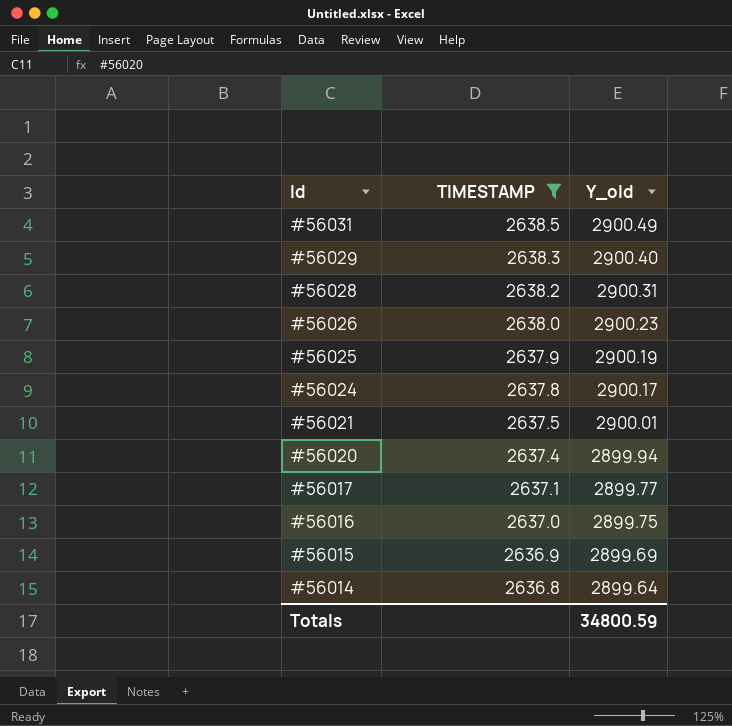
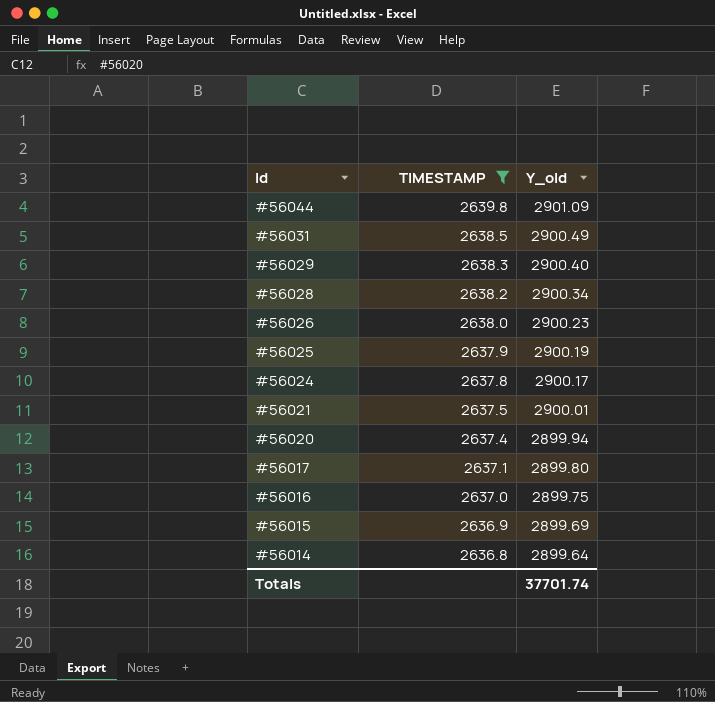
row #56044: none -> 2639.8 | 2901.09
#56028 | Y_old: 2900.31 -> 2900.34
#56017 | Y_old: 2899.77 -> 2899.80
Totals | Y_old: 34800.59 -> 37701.74

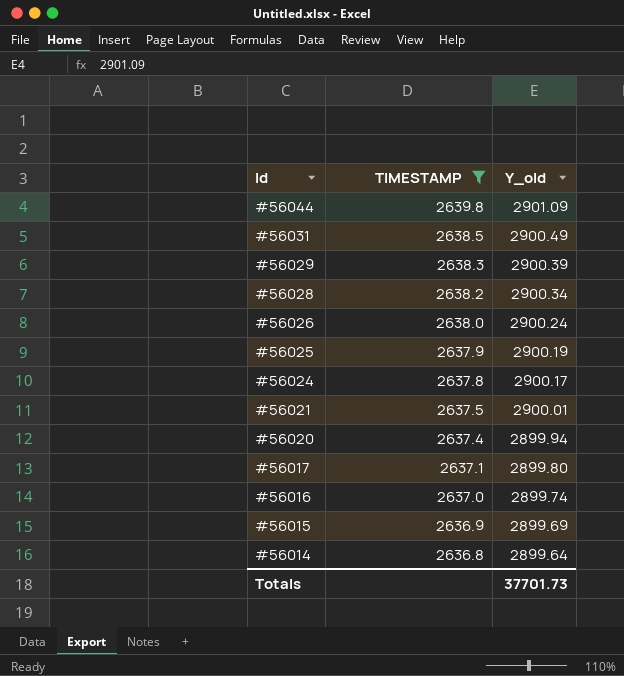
#56029 | Y_old: 2900.40 -> 2900.39
#56026 | Y_old: 2900.23 -> 2900.24
#56016 | Y_old: 2899.75 -> 2899.74
Totals | Y_old: 37701.74 -> 37701.73

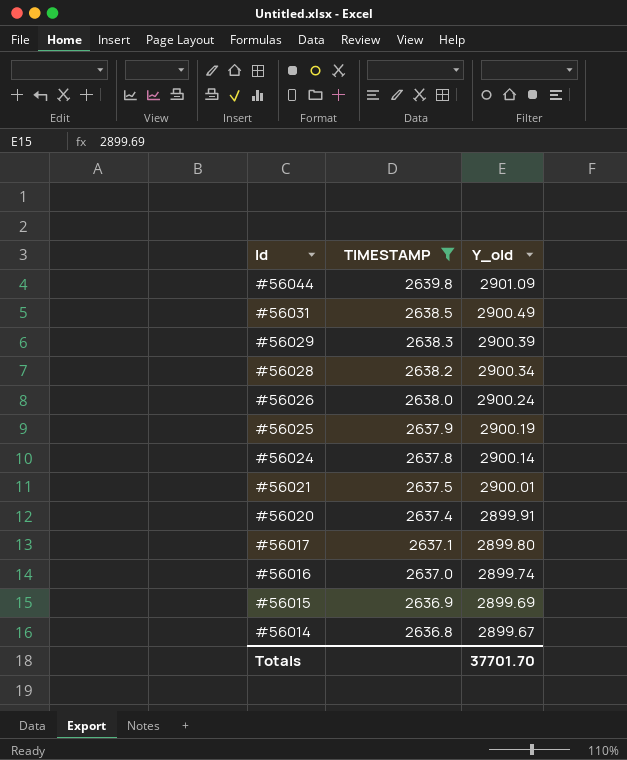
#56024 | Y_old: 2900.17 -> 2900.14
#56020 | Y_old: 2899.94 -> 2899.91
#56014 | Y_old: 2899.64 -> 2899.67
Totals | Y_old: 37701.73 -> 37701.70

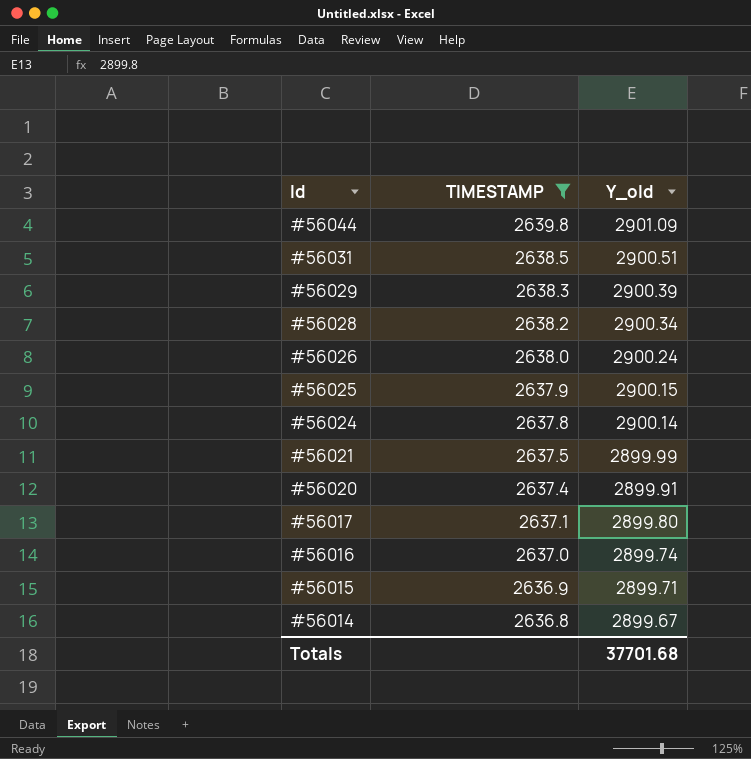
#56031 | Y_old: 2900.49 -> 2900.51
#56025 | Y_old: 2900.19 -> 2900.15
#56021 | Y_old: 2900.01 -> 2899.99
#56015 | Y_old: 2899.69 -> 2899.71
Totals | Y_old: 37701.70 -> 37701.68

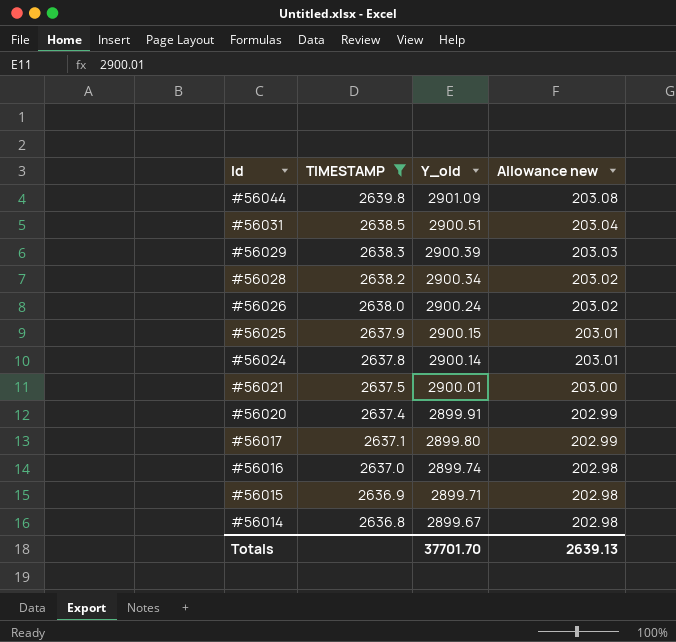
column Allowance new | formula: none -> [Y_old] * 0.07
#56021 | Y_old: 2899.99 -> 2900.01
Totals | Y_old: 37701.68 -> 37701.70

